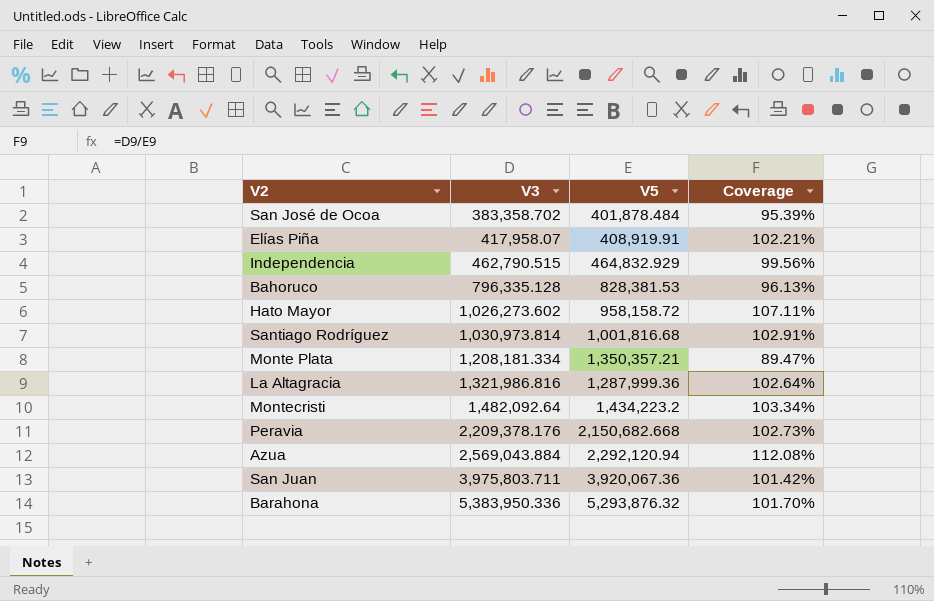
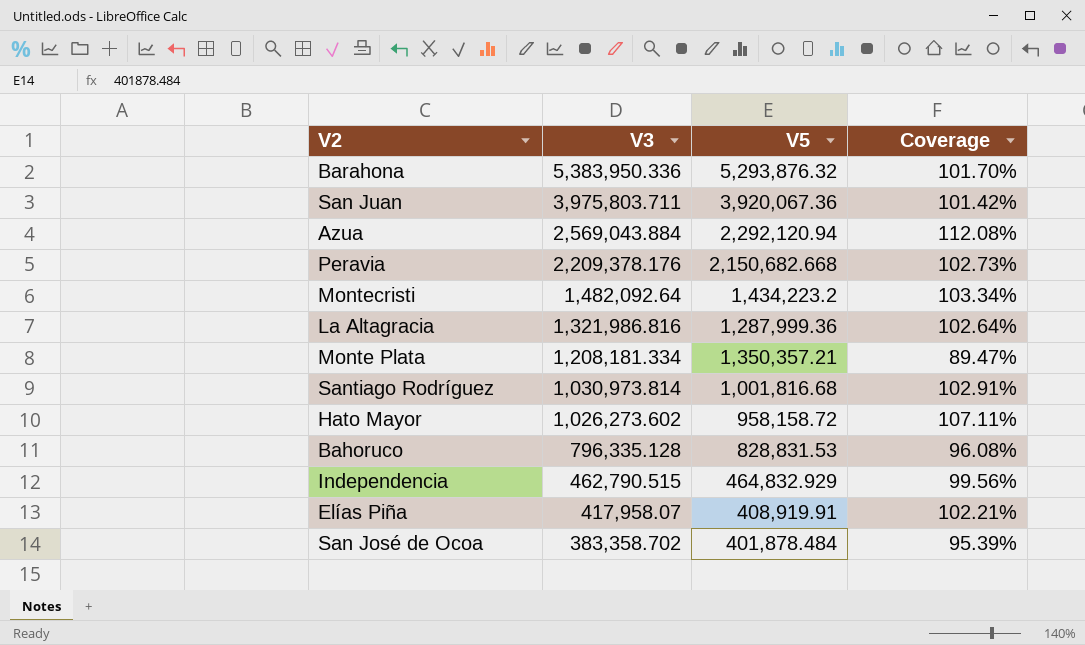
row order: V3 ascending -> V3 descending
Bahoruco | V5: 828,381.53 -> 828,831.53
Bahoruco | Coverage: 96.13% -> 96.08%

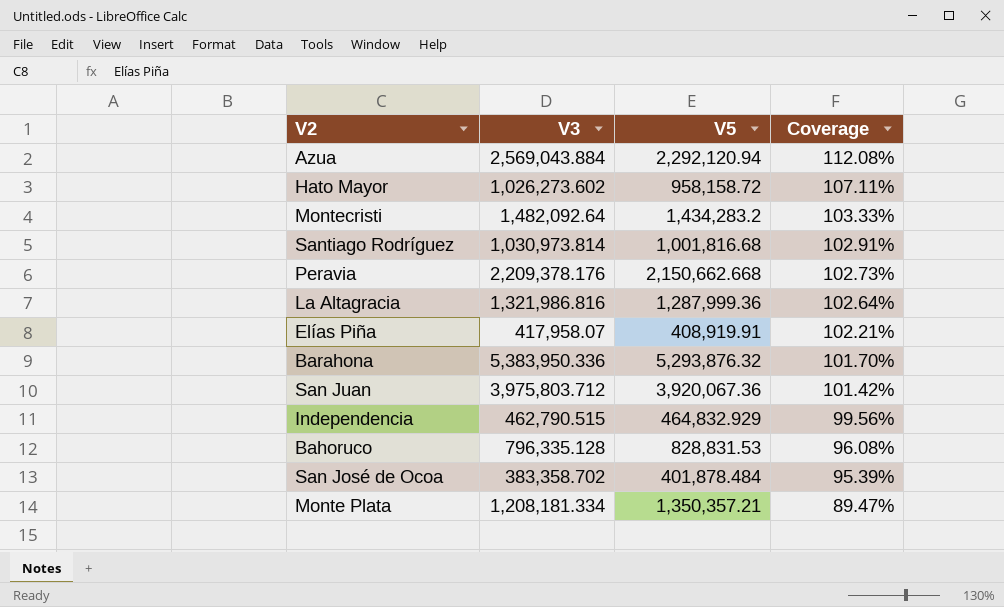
row order: V3 descending -> Coverage descending
Montecristi | V5: 1,434,223.2 -> 1,434,283.2
Montecristi | Coverage: 103.34% -> 103.33%
Peravia | V5: 2,150,682.668 -> 2,150,662.668
San Juan | V3: 3,975,803.711 -> 3,975,803.712

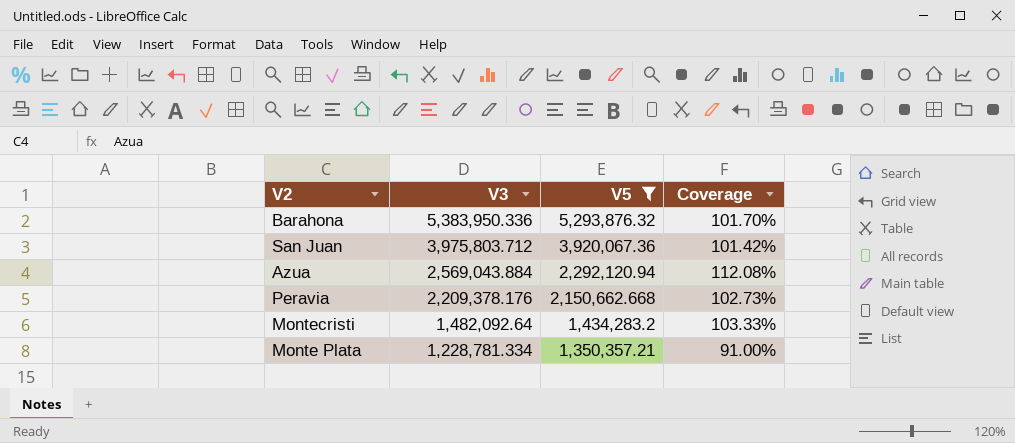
filter: none -> V5 >= 1,350,357.21
row order: Coverage descending -> V3 descending
Monte Plata | V3: 1,208,181.334 -> 1,228,781.334
Monte Plata | Coverage: 89.47% -> 91.00%

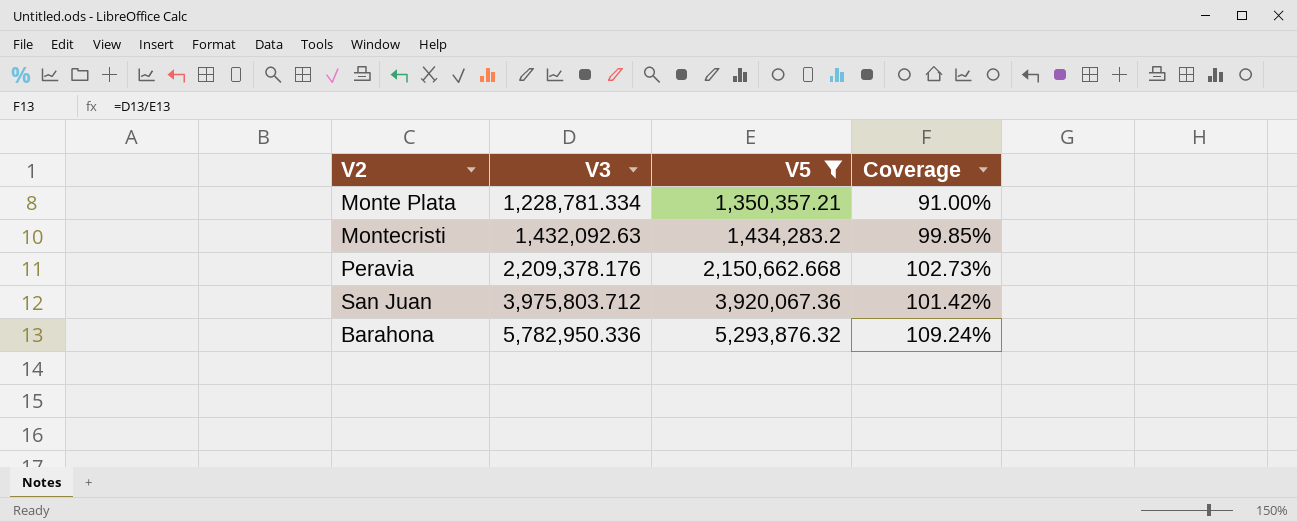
row order: V3 descending -> V3 ascending
row Azua: 2,569,043.884 | 2,292,120.94 | 112.08% -> none
Montecristi | V3: 1,482,092.64 -> 1,432,092.63
Montecristi | Coverage: 103.33% -> 99.85%
Barahona | V3: 5,383,950.336 -> 5,782,950.336
Barahona | Coverage: 101.70% -> 109.24%

